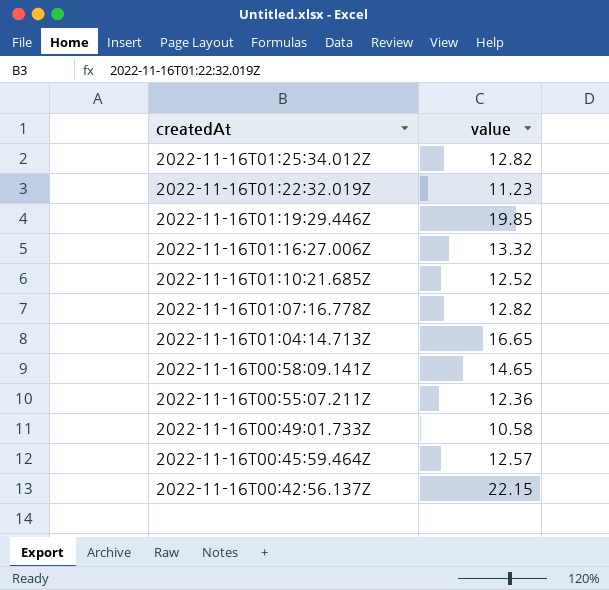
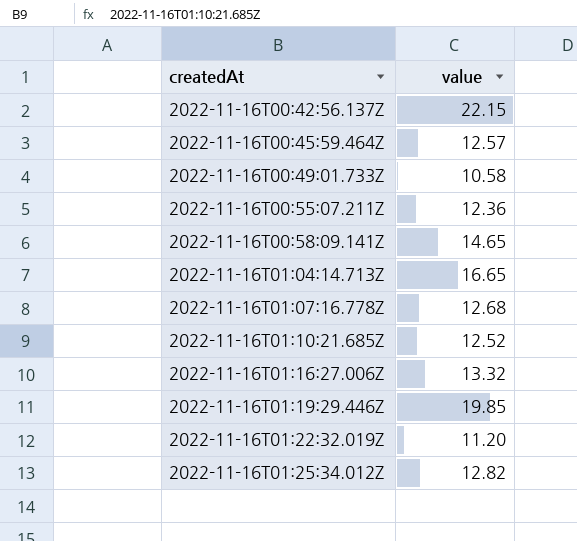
row order: createdAt descending -> createdAt ascending
2022-11-16T01:07:16.778Z | value: 12.82 -> 12.68
2022-11-16T01:22:32.019Z | value: 11.23 -> 11.20

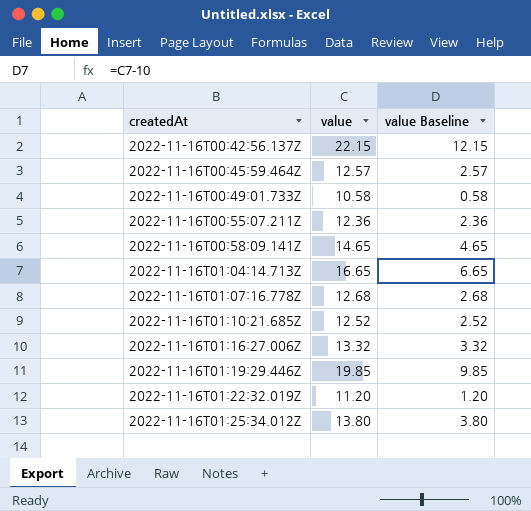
column value Baseline | formula: none -> [value] - 10
2022-11-16T01:25:34.012Z | value: 12.82 -> 13.80

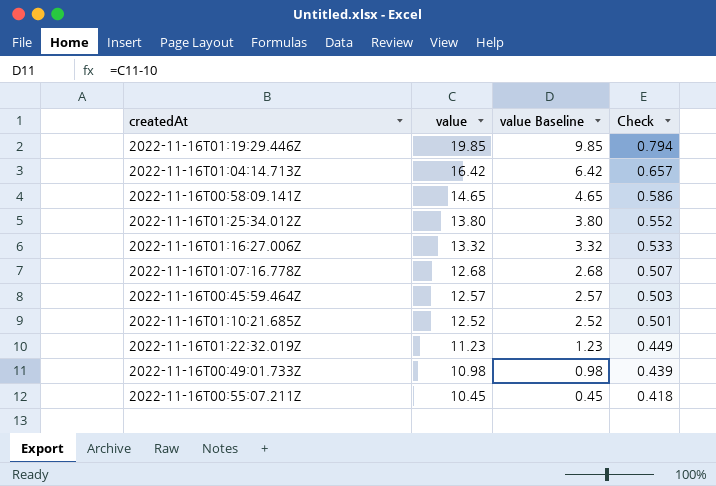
row order: createdAt ascending -> value descending
column Check | formula: none -> [value] * 0.04
row 2022-11-16T00:42:56.137Z: 22.15 | 12.15 -> none
2022-11-16T01:04:14.713Z | value: 16.65 -> 16.42
2022-11-16T01:04:14.713Z | value Baseline: 6.65 -> 6.42
2022-11-16T01:22:32.019Z | value: 11.20 -> 11.23
2022-11-16T01:22:32.019Z | value Baseline: 1.20 -> 1.23
2022-11-16T00:49:01.733Z | value: 10.58 -> 10.98
2022-11-16T00:49:01.733Z | value Baseline: 0.58 -> 0.98
2022-11-16T00:55:07.211Z | value: 12.36 -> 10.45
2022-11-16T00:55:07.211Z | value Baseline: 2.36 -> 0.45

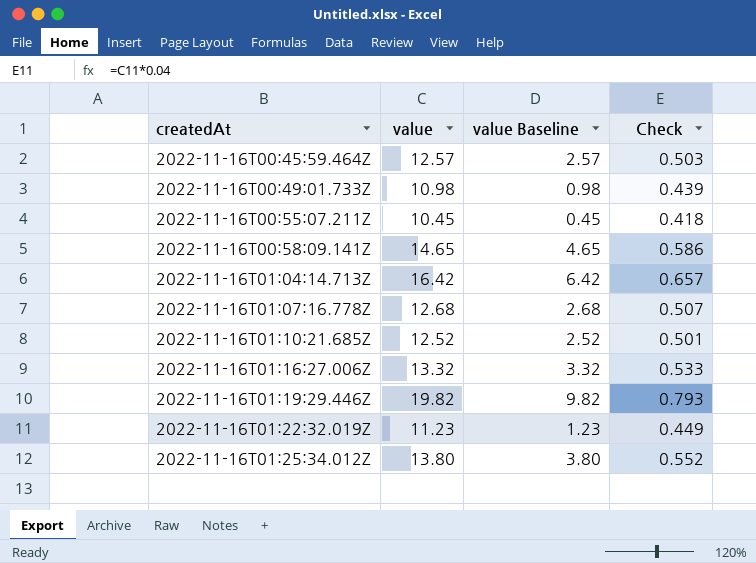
row order: value descending -> createdAt ascending
2022-11-16T01:19:29.446Z | value: 19.85 -> 19.82
2022-11-16T01:19:29.446Z | value Baseline: 9.85 -> 9.82
2022-11-16T01:19:29.446Z | Check: 0.794 -> 0.793

